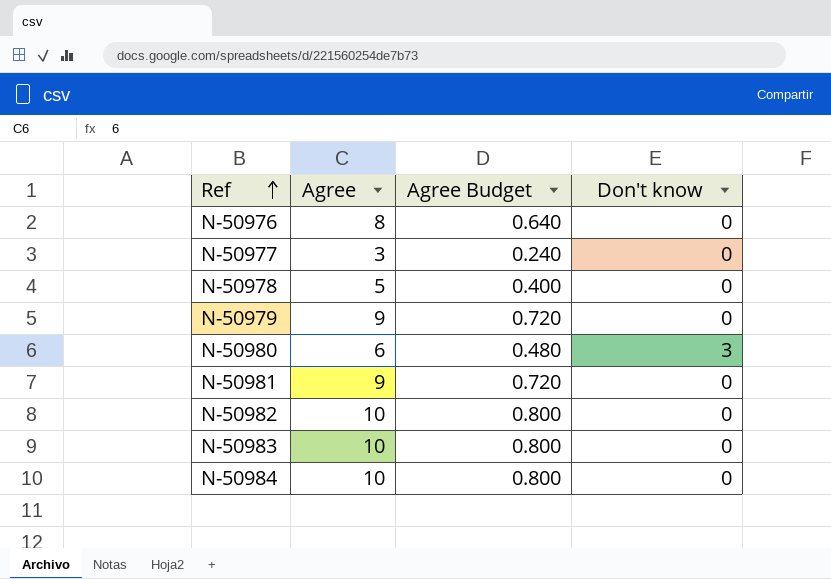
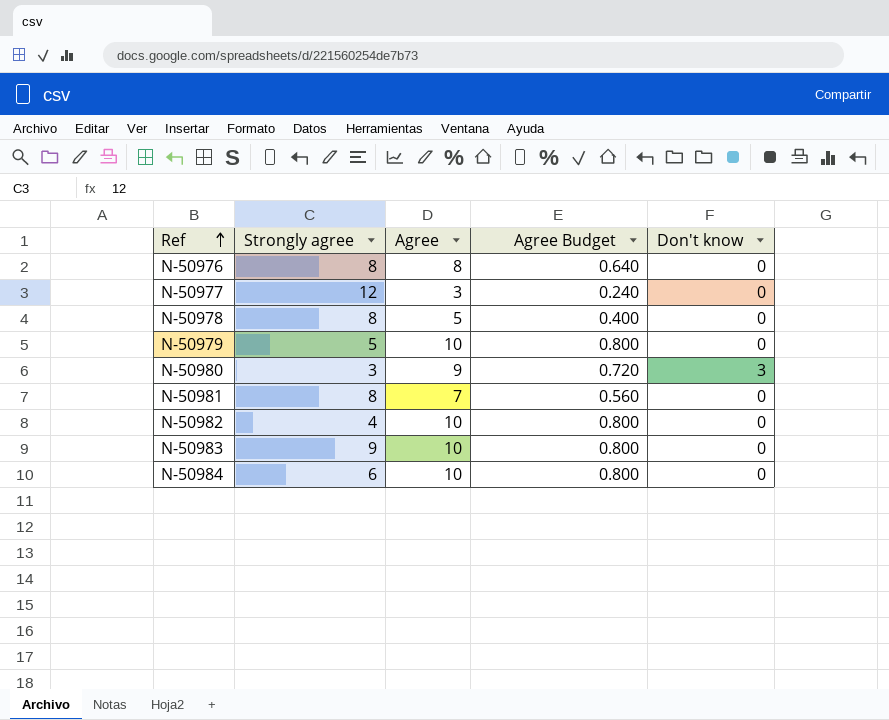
column Strongly agree | position: none -> 2
N-50979 | Agree: 9 -> 10
N-50979 | Agree Budget: 0.720 -> 0.800
N-50980 | Agree: 6 -> 9
N-50980 | Agree Budget: 0.480 -> 0.720
N-50981 | Agree: 9 -> 7
N-50981 | Agree Budget: 0.720 -> 0.560

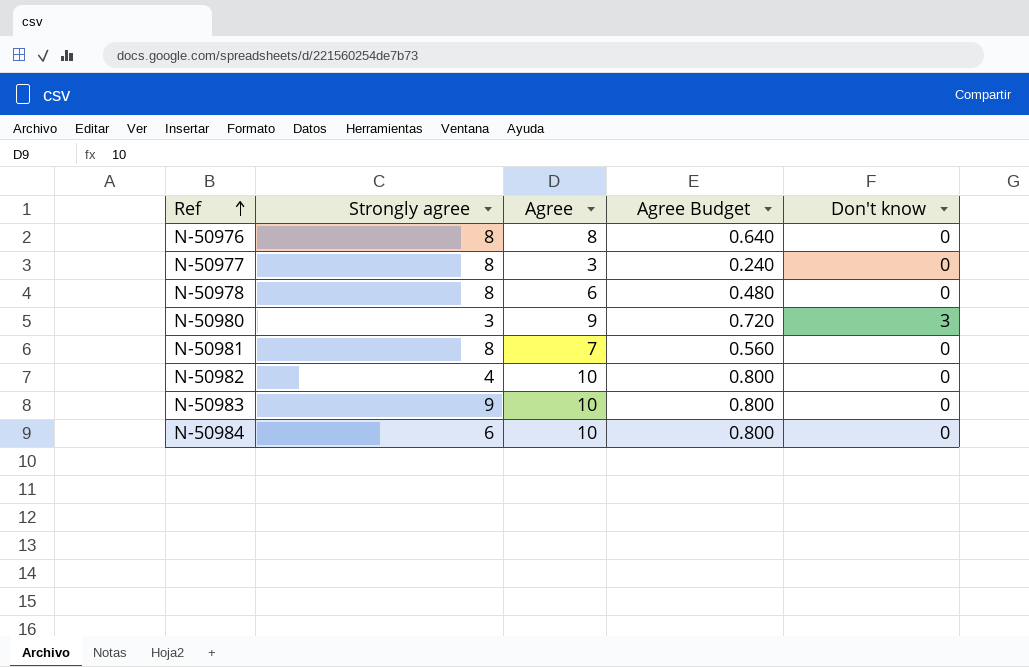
row N-50979: 5 | 10 | 0.800 | 0 -> none
N-50977 | Strongly agree: 12 -> 8
N-50978 | Agree: 5 -> 6
N-50978 | Agree Budget: 0.400 -> 0.480

